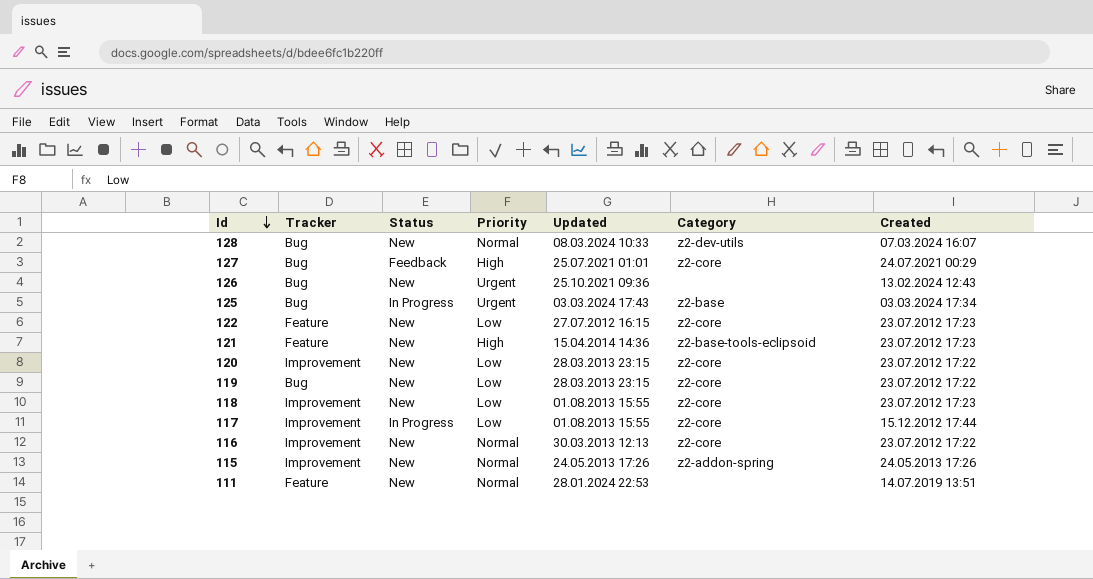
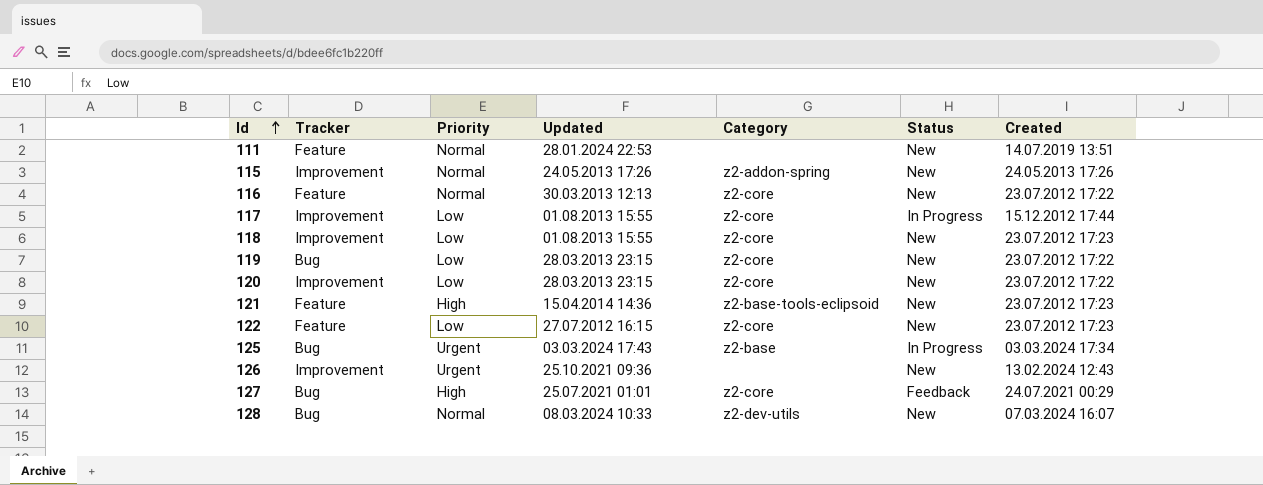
row order: Id descending -> Id ascending
column Status | position: 3 -> 6
116 | Tracker: Improvement -> Feature
126 | Tracker: Bug -> Improvement

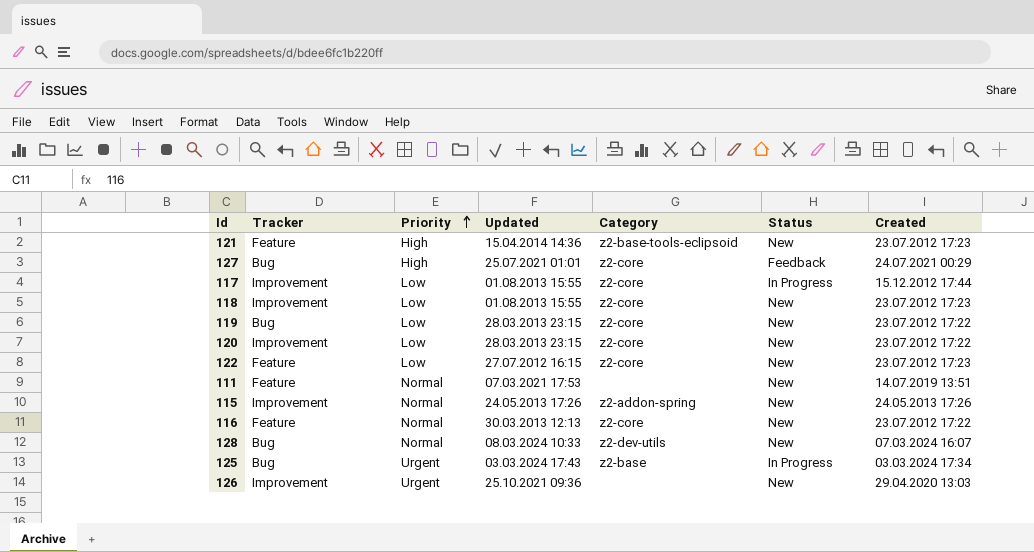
row order: Id ascending -> Priority ascending
111 | Updated: 28.01.2024 22:53 -> 07.03.2021 17:53
126 | Created: 13.02.2024 12:43 -> 29.04.2020 13:03

